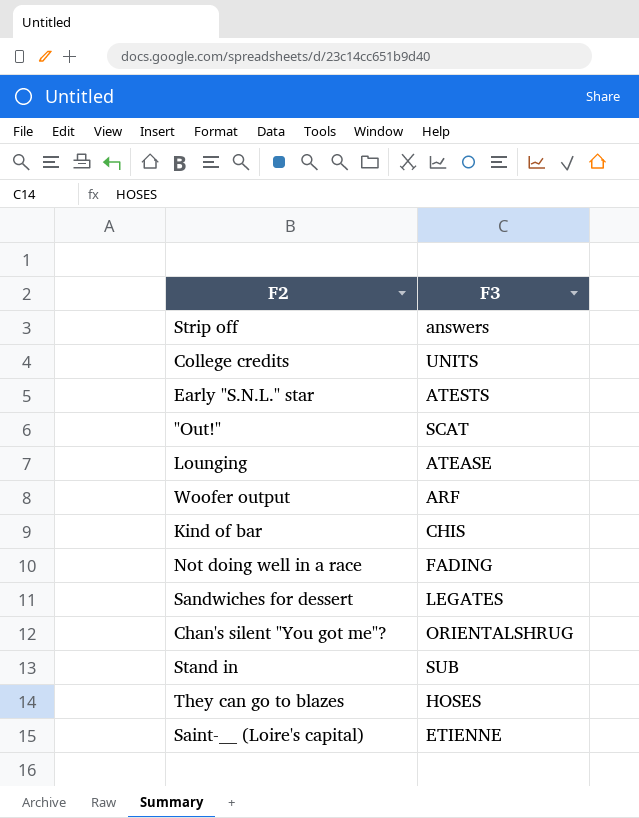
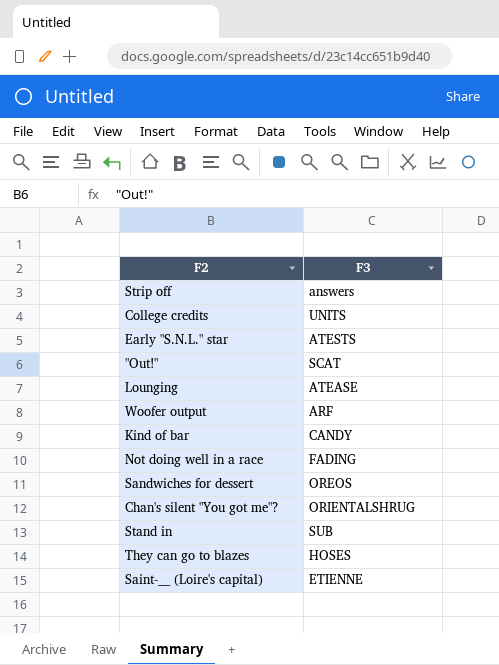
Kind of bar | F3: CHIS -> CANDY
Sandwiches for dessert | F3: LEGATES -> OREOS

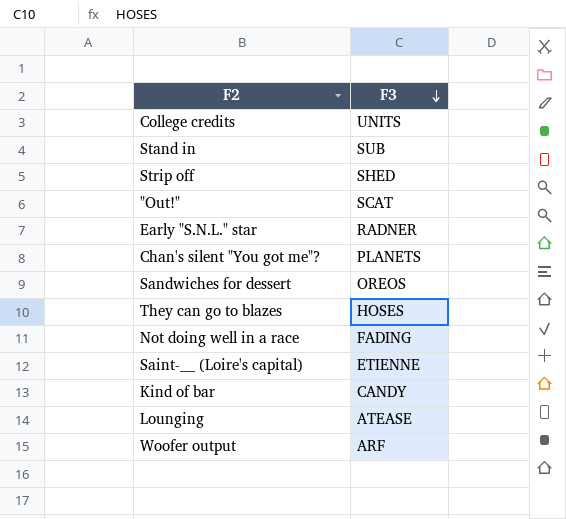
row order: none -> F3 descending
Strip off | F3: answers -> SHED
Early "S.N.L." star | F3: ATESTS -> RADNER
Chan's silent "You got me"? | F3: ORIENTALSHRUG -> PLANETS

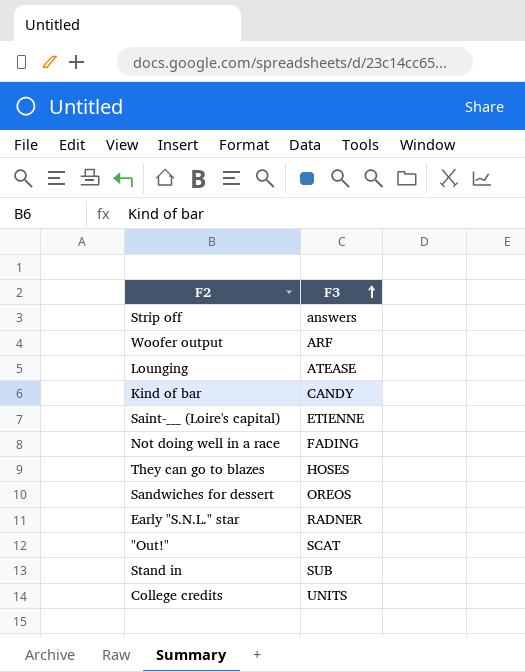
row order: F3 descending -> F3 ascending
row Chan's silent "You got me"?: PLANETS -> none
Strip off | F3: SHED -> answers

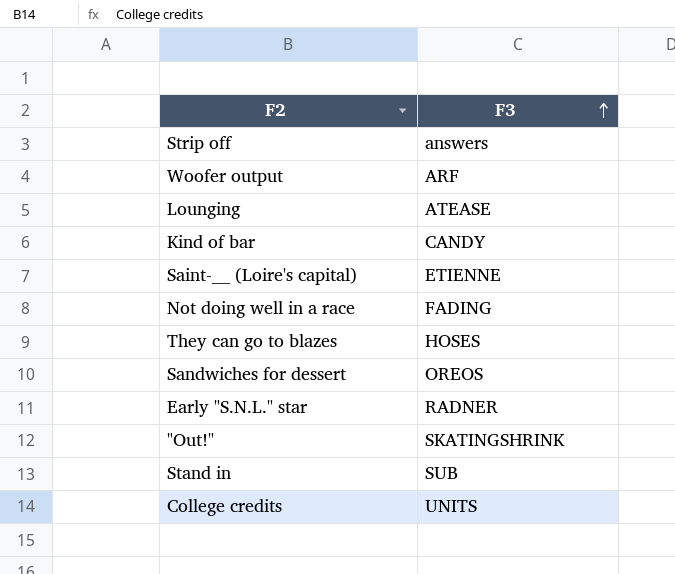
"Out!" | F3: SCAT -> SKATINGSHRINK

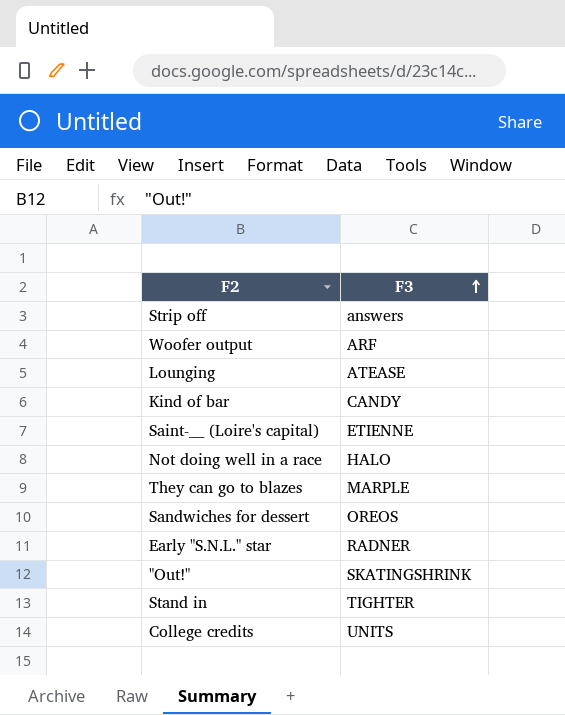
Not doing well in a race | F3: FADING -> HALO
They can go to blazes | F3: HOSES -> MARPLE
Stand in | F3: SUB -> TIGHTER

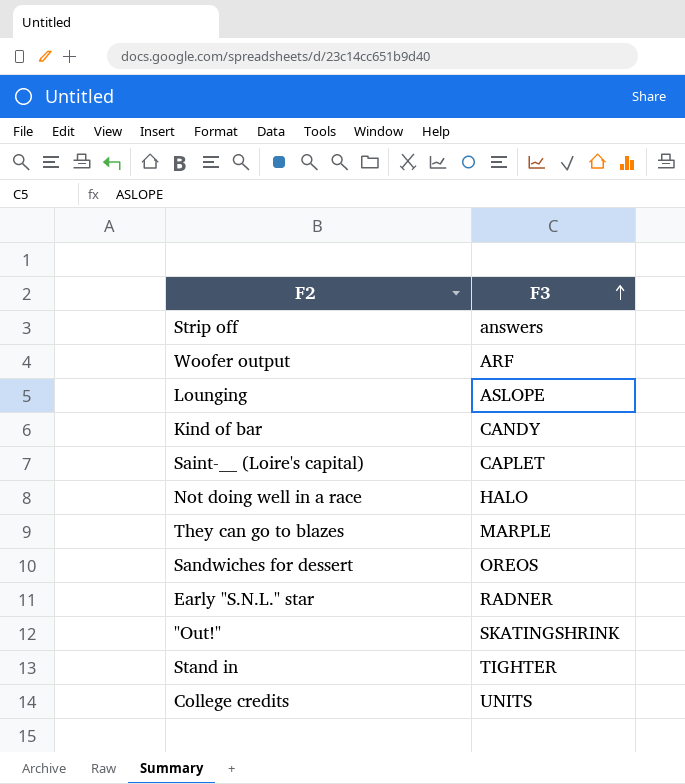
Lounging | F3: ATEASE -> ASLOPE
Saint-___ (Loire's capital) | F3: ETIENNE -> CAPLET

